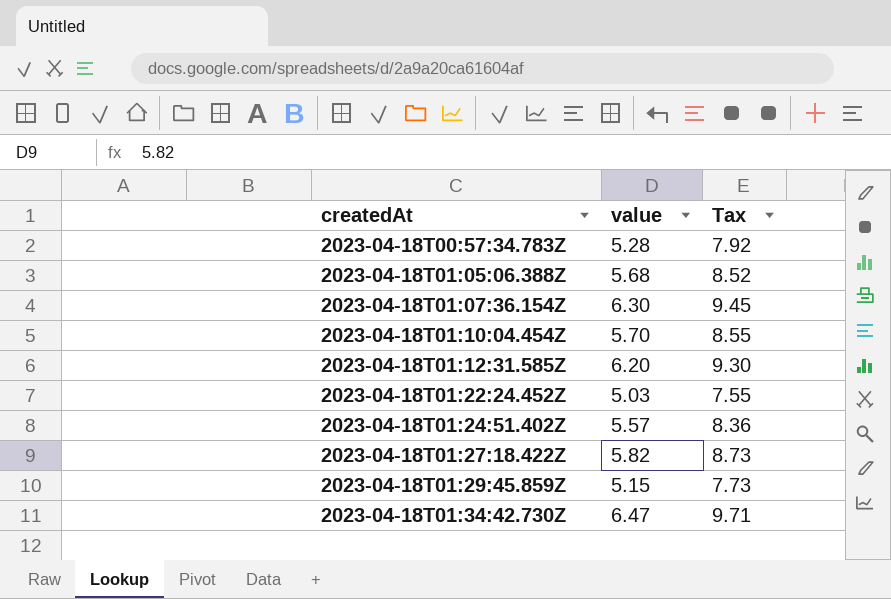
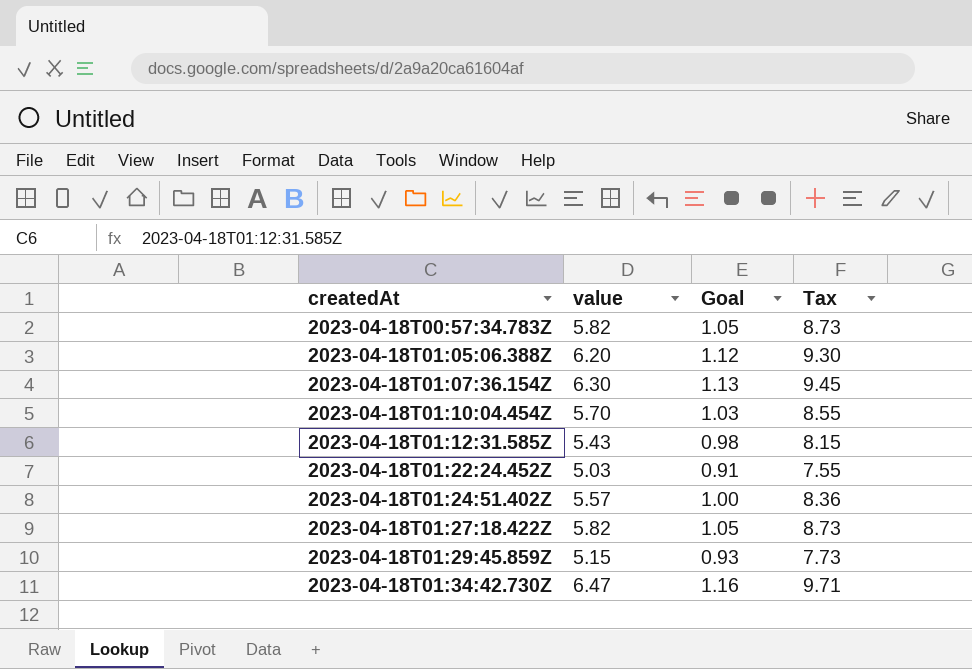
column Goal | formula: none -> [value] * 0.18
2023-04-18T00:57:34.783Z | value: 5.28 -> 5.82
2023-04-18T00:57:34.783Z | Tax: 7.92 -> 8.73
2023-04-18T01:05:06.388Z | value: 5.68 -> 6.20
2023-04-18T01:05:06.388Z | Tax: 8.52 -> 9.30
2023-04-18T01:12:31.585Z | value: 6.20 -> 5.43
2023-04-18T01:12:31.585Z | Tax: 9.30 -> 8.15

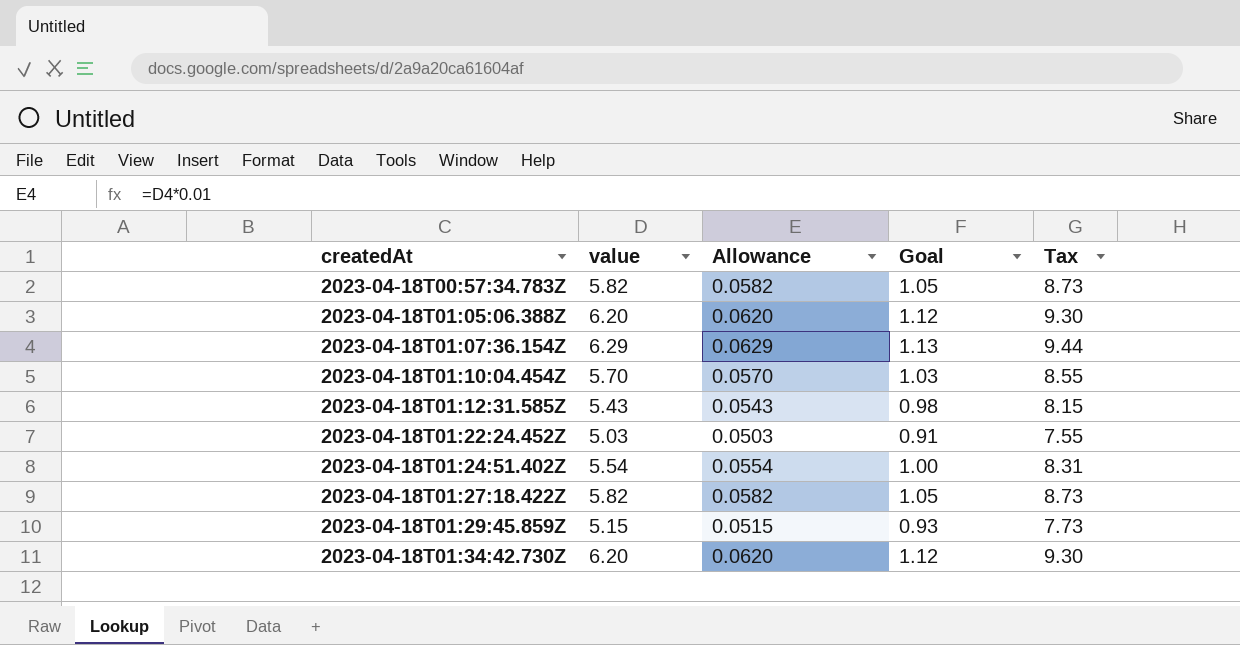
column Allowance | formula: none -> [value] * 0.01
2023-04-18T01:07:36.154Z | value: 6.30 -> 6.29
2023-04-18T01:07:36.154Z | Tax: 9.45 -> 9.44
2023-04-18T01:24:51.402Z | value: 5.57 -> 5.54
2023-04-18T01:24:51.402Z | Tax: 8.36 -> 8.31
2023-04-18T01:34:42.730Z | value: 6.47 -> 6.20
2023-04-18T01:34:42.730Z | Goal: 1.16 -> 1.12
2023-04-18T01:34:42.730Z | Tax: 9.71 -> 9.30

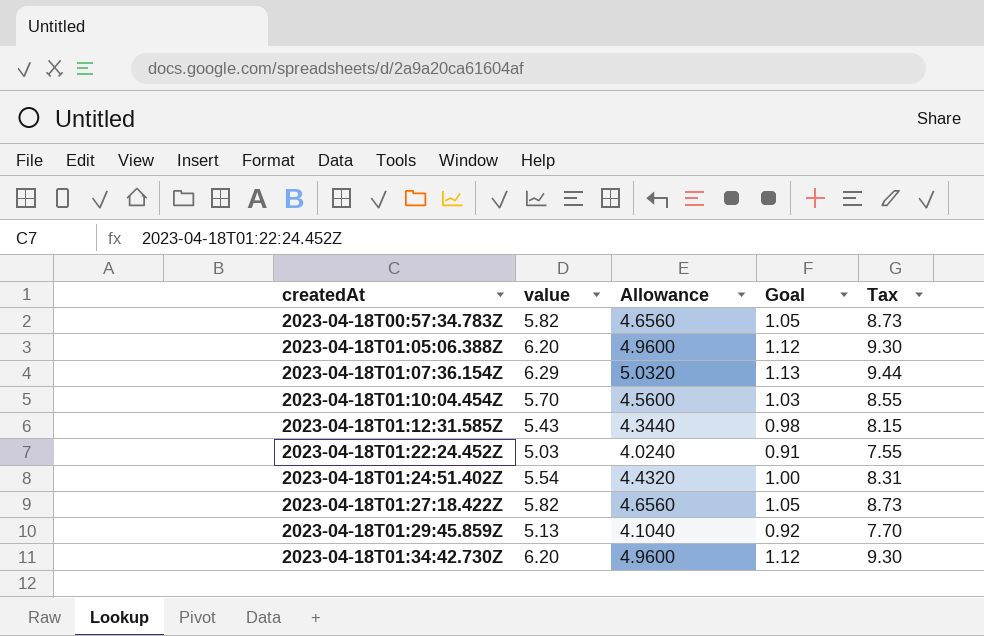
column Allowance | formula: [value] * 0.01 -> [value] * 0.8
2023-04-18T01:29:45.859Z | value: 5.15 -> 5.13
2023-04-18T01:29:45.859Z | Goal: 0.93 -> 0.92
2023-04-18T01:29:45.859Z | Tax: 7.73 -> 7.70

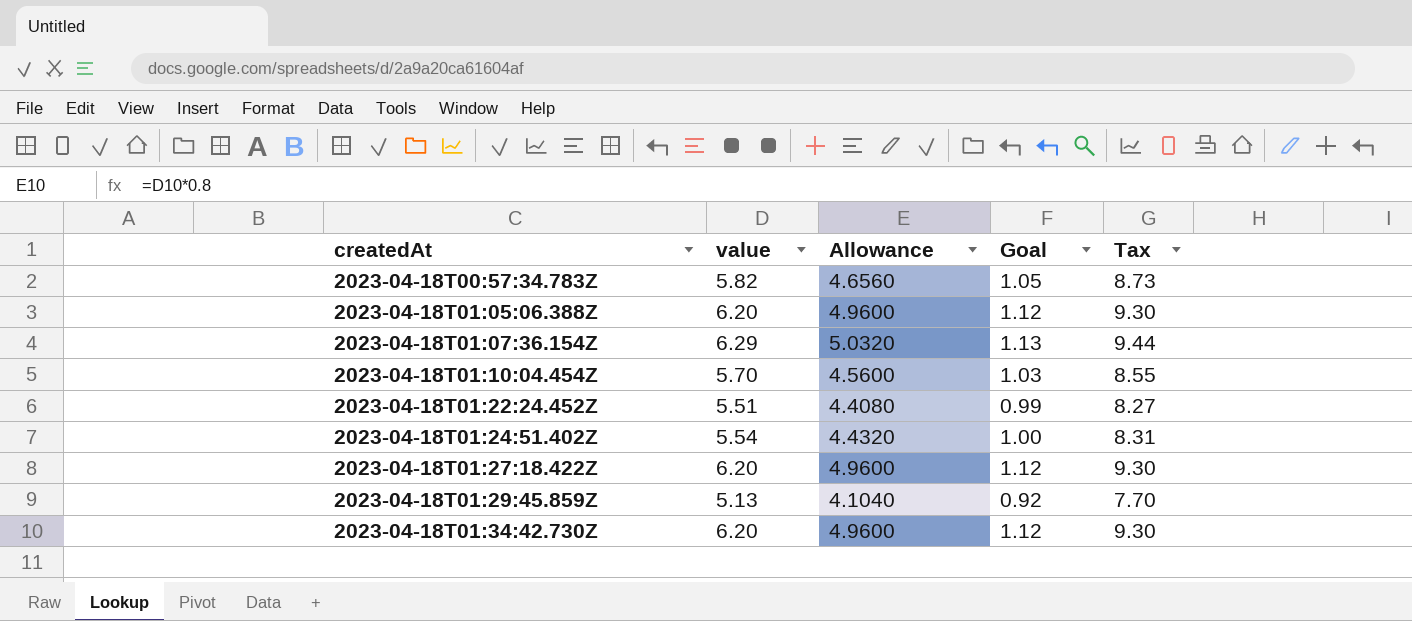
row 2023-04-18T01:12:31.585Z: 5.43 | 4.3440 | 0.98 | 8.15 -> none
2023-04-18T01:22:24.452Z | value: 5.03 -> 5.51
2023-04-18T01:22:24.452Z | Allowance: 4.0240 -> 4.4080
2023-04-18T01:22:24.452Z | Goal: 0.91 -> 0.99
2023-04-18T01:22:24.452Z | Tax: 7.55 -> 8.27
2023-04-18T01:27:18.422Z | value: 5.82 -> 6.20
2023-04-18T01:27:18.422Z | Allowance: 4.6560 -> 4.9600
2023-04-18T01:27:18.422Z | Goal: 1.05 -> 1.12
2023-04-18T01:27:18.422Z | Tax: 8.73 -> 9.30

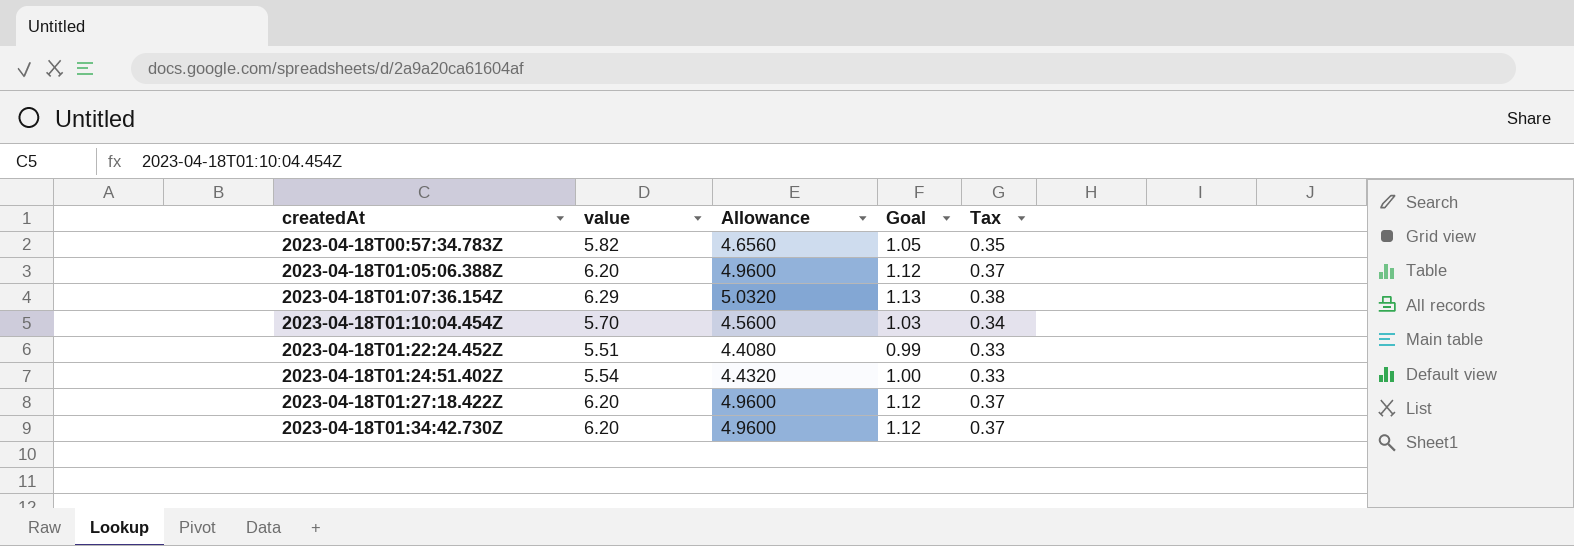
column Tax | formula: [value] * 1.5 -> [value] * 0.06
row 2023-04-18T01:29:45.859Z: 5.13 | 4.1040 | 0.92 | 7.70 -> none

